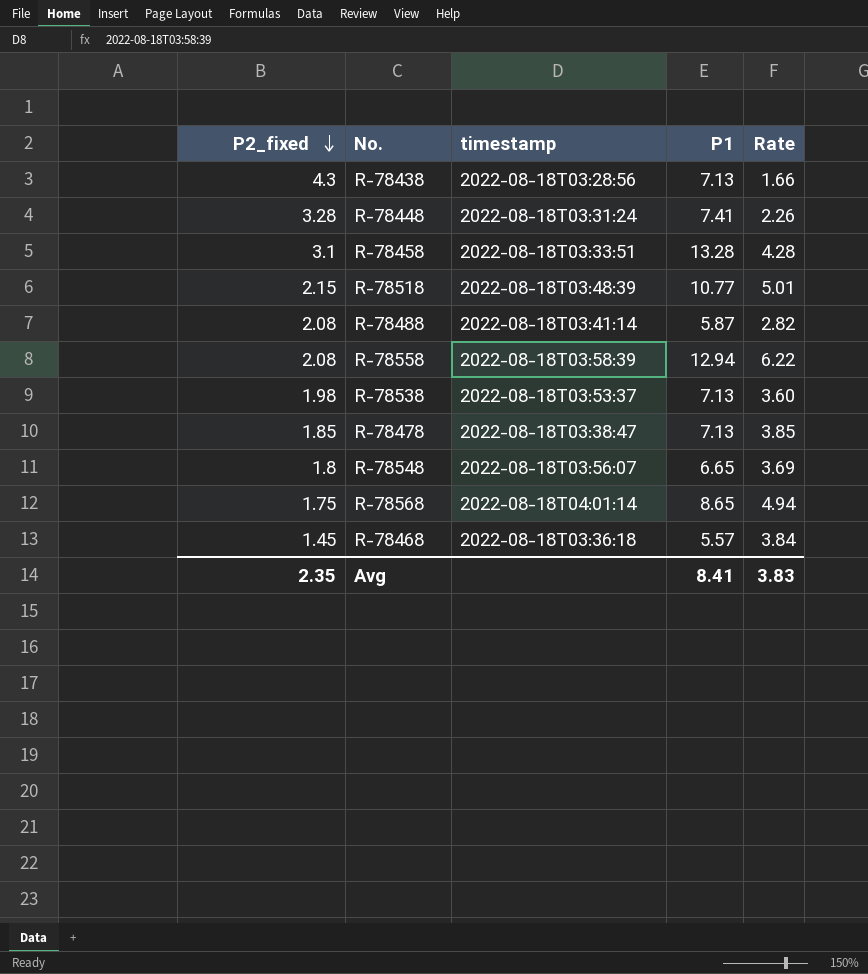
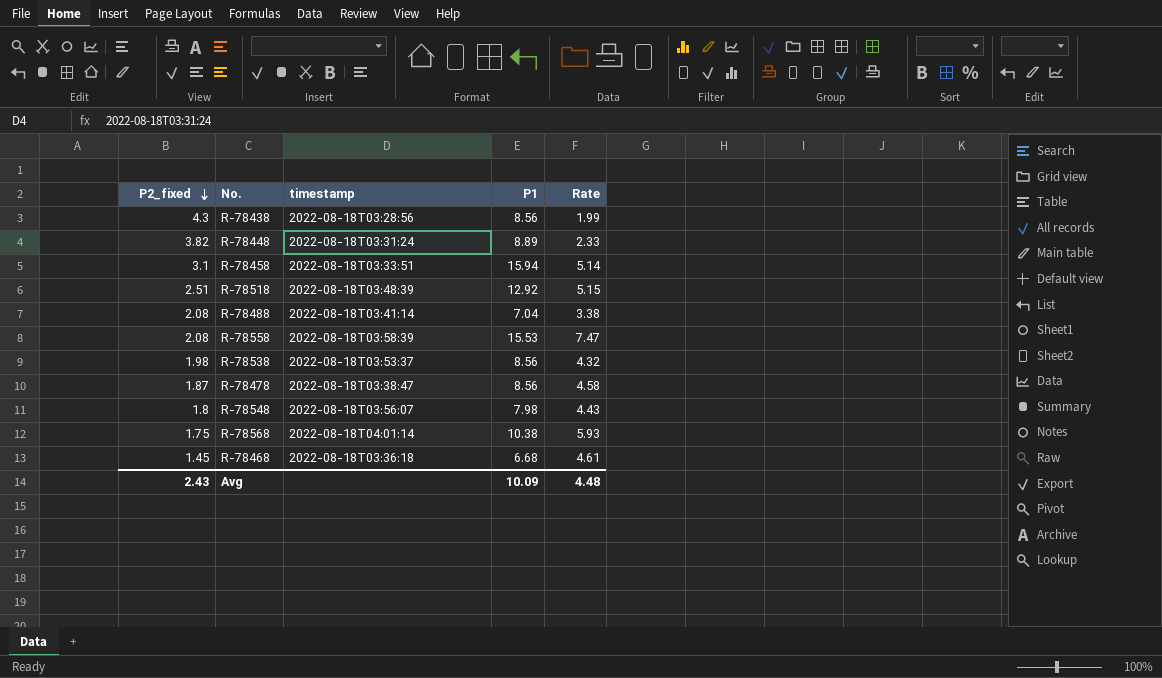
R-78438 | P1: 7.13 -> 8.56
R-78438 | Rate: 1.66 -> 1.99
R-78448 | P2_fixed: 3.28 -> 3.82
R-78448 | P1: 7.41 -> 8.89
R-78448 | Rate: 2.26 -> 2.33
R-78458 | P1: 13.28 -> 15.94
R-78458 | Rate: 4.28 -> 5.14
R-78518 | P2_fixed: 2.15 -> 2.51
R-78518 | P1: 10.77 -> 12.92
R-78518 | Rate: 5.01 -> 5.15
R-78488 | P1: 5.87 -> 7.04
R-78488 | Rate: 2.82 -> 3.38
R-78558 | P1: 12.94 -> 15.53
R-78558 | Rate: 6.22 -> 7.47
R-78538 | P1: 7.13 -> 8.56
R-78538 | Rate: 3.60 -> 4.32
R-78478 | P2_fixed: 1.85 -> 1.87
R-78478 | P1: 7.13 -> 8.56
R-78478 | Rate: 3.85 -> 4.58
R-78548 | P1: 6.65 -> 7.98
R-78548 | Rate: 3.69 -> 4.43
R-78568 | P1: 8.65 -> 10.38
R-78568 | Rate: 4.94 -> 5.93
R-78468 | P1: 5.57 -> 6.68
R-78468 | Rate: 3.84 -> 4.61
Avg | P2_fixed: 2.35 -> 2.43
Avg | P1: 8.41 -> 10.09
Avg | Rate: 3.83 -> 4.48

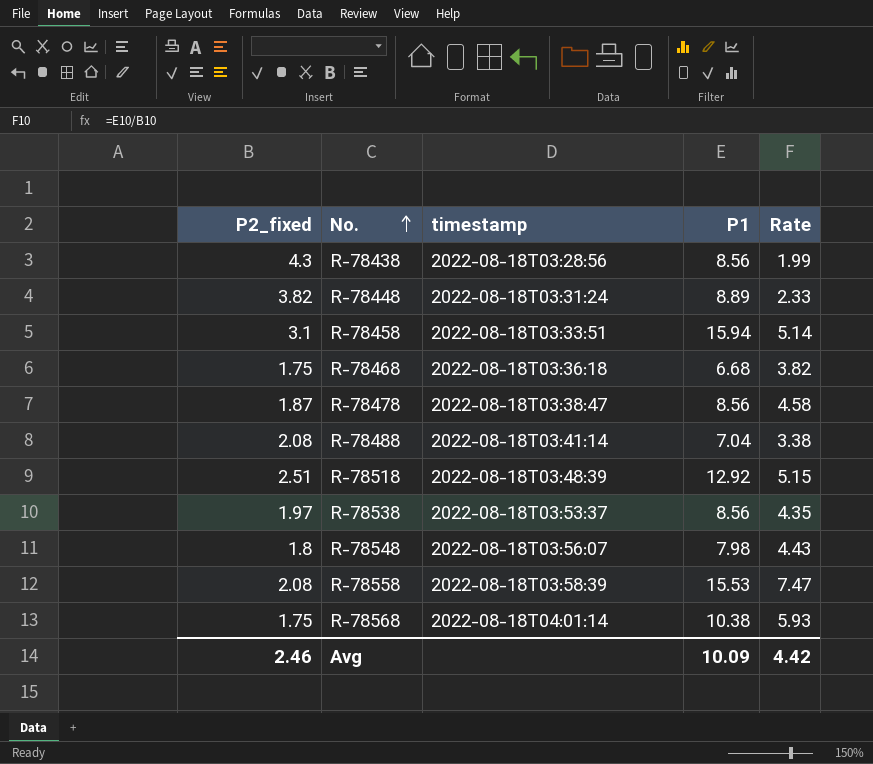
row order: P2_fixed descending -> No. ascending
R-78468 | P2_fixed: 1.45 -> 1.75
R-78468 | Rate: 4.61 -> 3.82
R-78538 | P2_fixed: 1.98 -> 1.97
R-78538 | Rate: 4.32 -> 4.35
Avg | P2_fixed: 2.43 -> 2.46
Avg | Rate: 4.48 -> 4.42

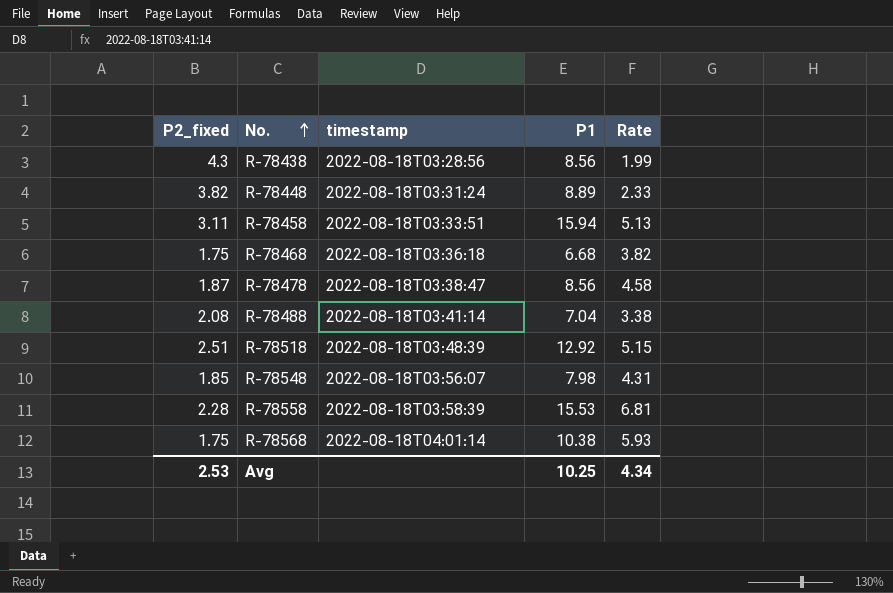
row R-78538: 1.97 | 2022-08-18T03:53:37 | 8.56 | 4.35 -> none
R-78458 | P2_fixed: 3.1 -> 3.11
R-78458 | Rate: 5.14 -> 5.13
R-78548 | P2_fixed: 1.8 -> 1.85
R-78548 | Rate: 4.43 -> 4.31
R-78558 | P2_fixed: 2.08 -> 2.28
R-78558 | Rate: 7.47 -> 6.81
Avg | P2_fixed: 2.46 -> 2.53
Avg | P1: 10.09 -> 10.25
Avg | Rate: 4.42 -> 4.34

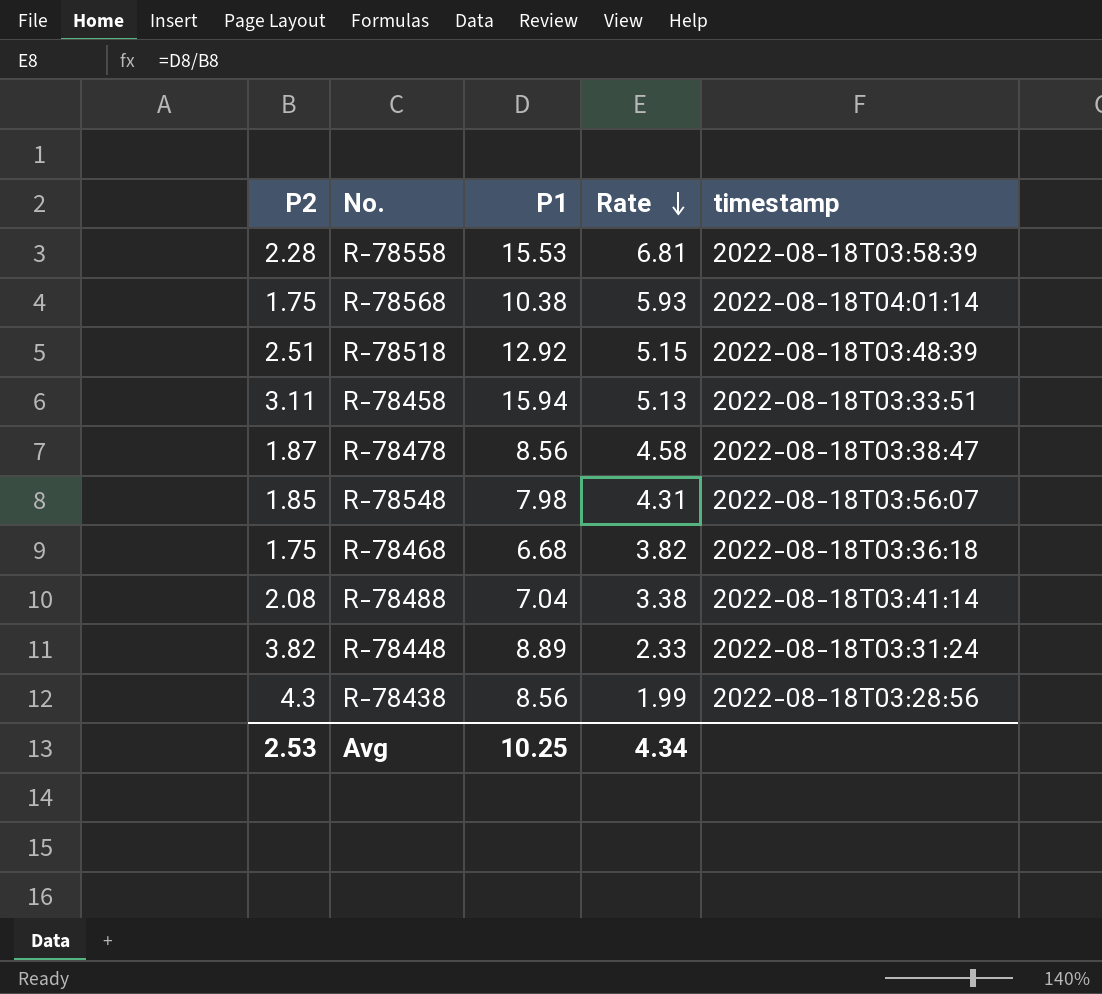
row order: No. ascending -> Rate descending
column name: P2_fixed -> P2
column timestamp | position: 3 -> 5

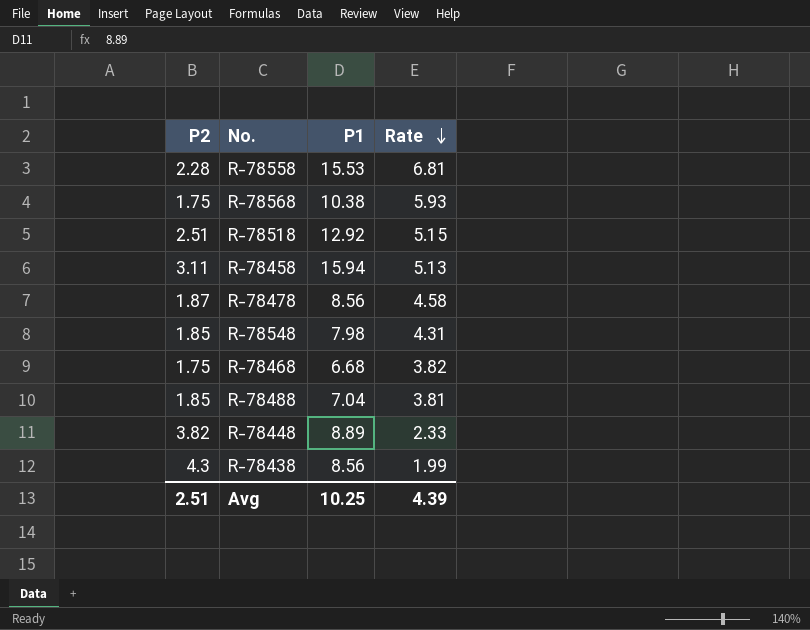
column timestamp | position: 5 -> none
R-78488 | P2: 2.08 -> 1.85
R-78488 | Rate: 3.38 -> 3.81
Avg | P2: 2.53 -> 2.51
Avg | Rate: 4.34 -> 4.39

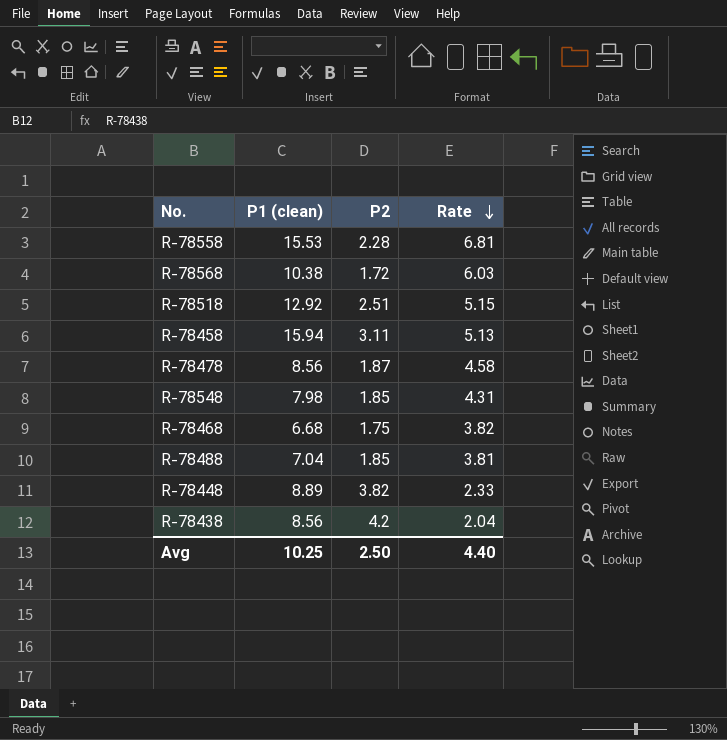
column name: P1 -> P1 (clean)
column P2 | position: 1 -> 3
R-78568 | P2: 1.75 -> 1.72
R-78568 | Rate: 5.93 -> 6.03
R-78438 | P2: 4.3 -> 4.2
R-78438 | Rate: 1.99 -> 2.04
Avg | P2: 2.51 -> 2.50
Avg | Rate: 4.39 -> 4.40

